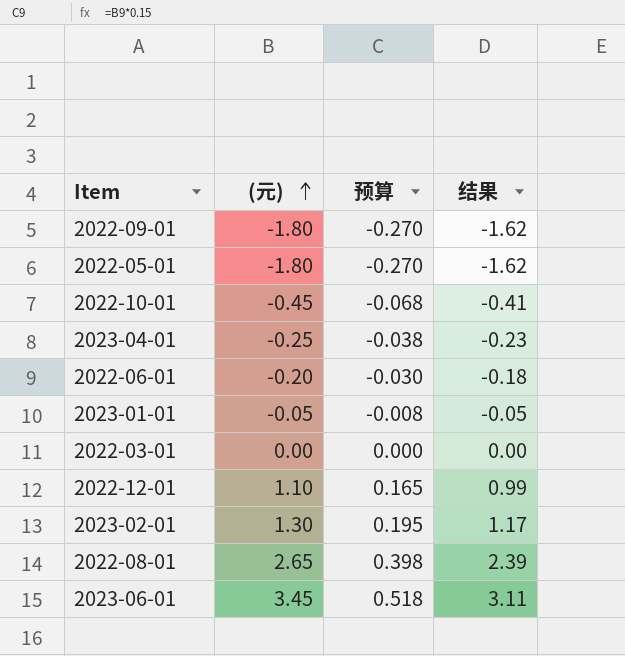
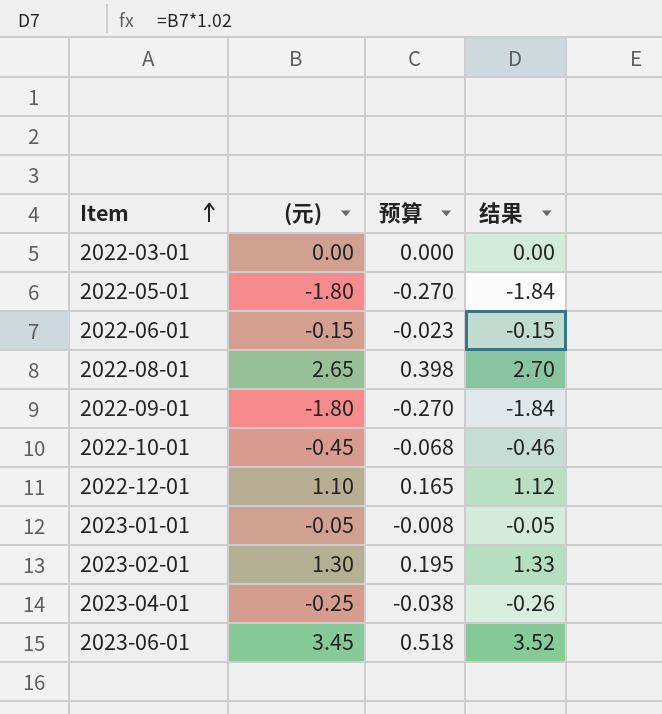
row order: (元) ascending -> Item ascending
column 结果 | formula: [(元)] * 0.9 -> [(元)] * 1.02
2022-06-01 | (元): -0.20 -> -0.15
2022-06-01 | 预算: -0.030 -> -0.023

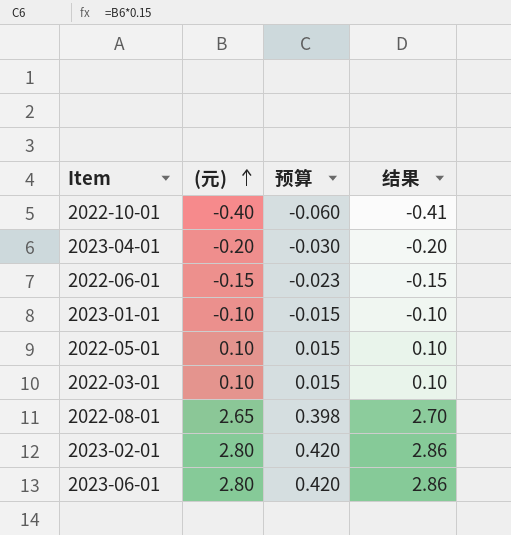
row order: Item ascending -> (元) ascending
row 2022-09-01: -1.80 | -0.270 | -1.84 -> none
row 2022-12-01: 1.10 | 0.165 | 1.12 -> none
2022-10-01 | (元): -0.45 -> -0.40
2022-10-01 | 预算: -0.068 -> -0.060
2022-10-01 | 结果: -0.46 -> -0.41
2023-04-01 | (元): -0.25 -> -0.20
2023-04-01 | 预算: -0.038 -> -0.030
2023-04-01 | 结果: -0.26 -> -0.20
2023-01-01 | (元): -0.05 -> -0.10
2023-01-01 | 预算: -0.008 -> -0.015
2023-01-01 | 结果: -0.05 -> -0.10
2022-05-01 | (元): -1.80 -> 0.10
2022-05-01 | 预算: -0.270 -> 0.015
2022-05-01 | 结果: -1.84 -> 0.10
2022-03-01 | (元): 0.00 -> 0.10
2022-03-01 | 预算: 0.000 -> 0.015
2022-03-01 | 结果: 0.00 -> 0.10
2023-02-01 | (元): 1.30 -> 2.80
2023-02-01 | 预算: 0.195 -> 0.420
2023-02-01 | 结果: 1.33 -> 2.86
2023-06-01 | (元): 3.45 -> 2.80
2023-06-01 | 预算: 0.518 -> 0.420
2023-06-01 | 结果: 3.52 -> 2.86

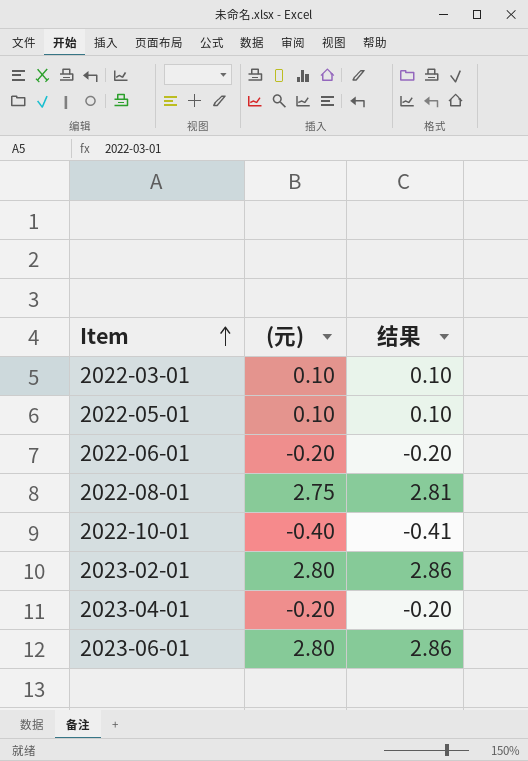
row order: (元) ascending -> Item ascending
column 预算 | formula: [(元)] * 0.15 -> none
row 2023-01-01: -0.10 | -0.015 | -0.10 -> none
2022-06-01 | (元): -0.15 -> -0.20
2022-06-01 | 结果: -0.15 -> -0.20
2022-08-01 | (元): 2.65 -> 2.75
2022-08-01 | 结果: 2.70 -> 2.81

